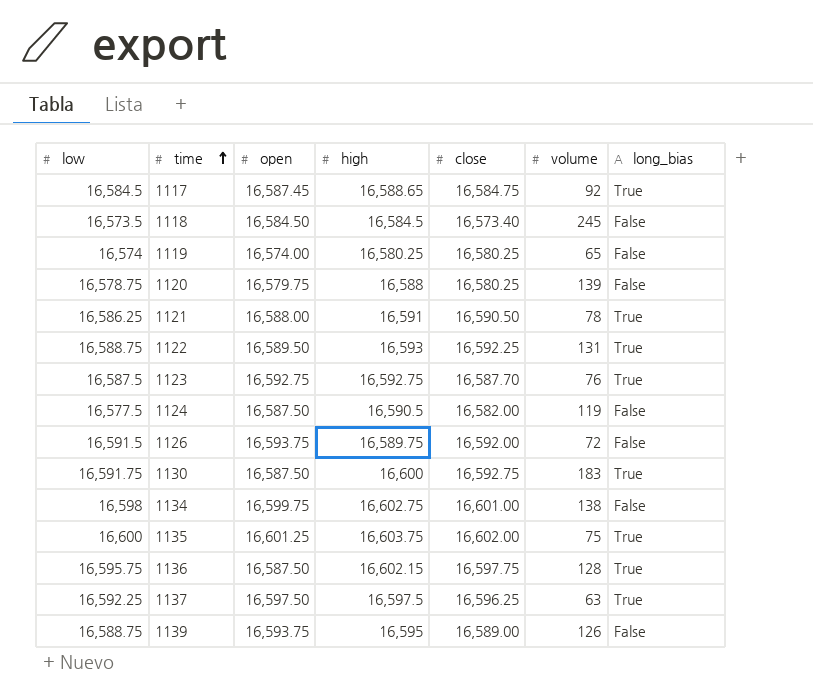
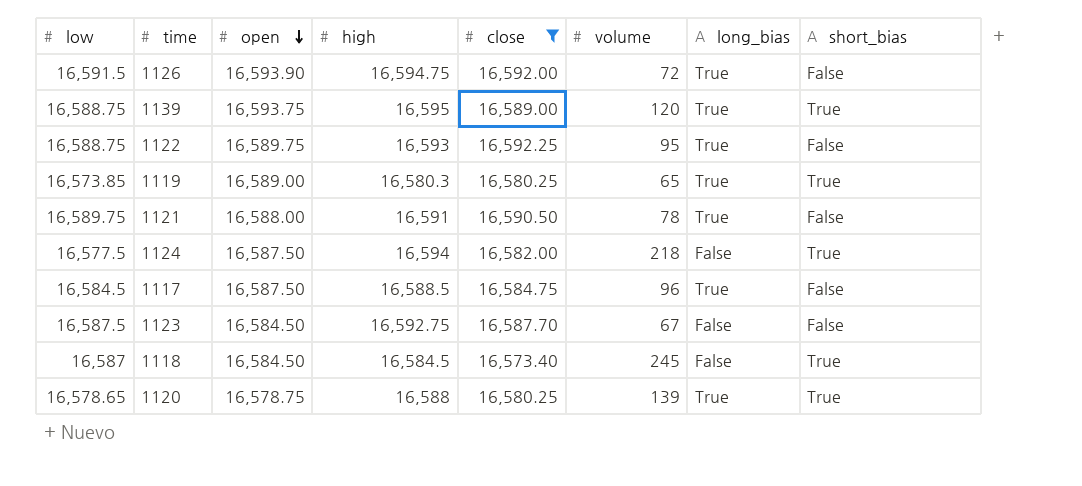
filter: none -> close <= 16,592.25
row order: time ascending -> open descending
column short_bias | position: none -> 8
1126 | open: 16,593.75 -> 16,593.90
1126 | high: 16,589.75 -> 16,594.75
1126 | long_bias: False -> True
1139 | volume: 126 -> 120
1139 | long_bias: False -> True
1122 | open: 16,589.50 -> 16,589.75
1122 | volume: 131 -> 95
1119 | low: 16,574 -> 16,573.85
1119 | open: 16,574.00 -> 16,589.00
1119 | high: 16,580.25 -> 16,580.3
1119 | long_bias: False -> True
1121 | low: 16,586.25 -> 16,589.75
1124 | high: 16,590.5 -> 16,594
1124 | volume: 119 -> 218
1117 | open: 16,587.45 -> 16,587.50
1117 | high: 16,588.65 -> 16,588.5
1117 | volume: 92 -> 96
1123 | open: 16,592.75 -> 16,584.50
1123 | volume: 76 -> 67
1123 | long_bias: True -> False
1118 | low: 16,573.5 -> 16,587
1120 | low: 16,578.75 -> 16,578.65
1120 | open: 16,579.75 -> 16,578.75
1120 | long_bias: False -> True

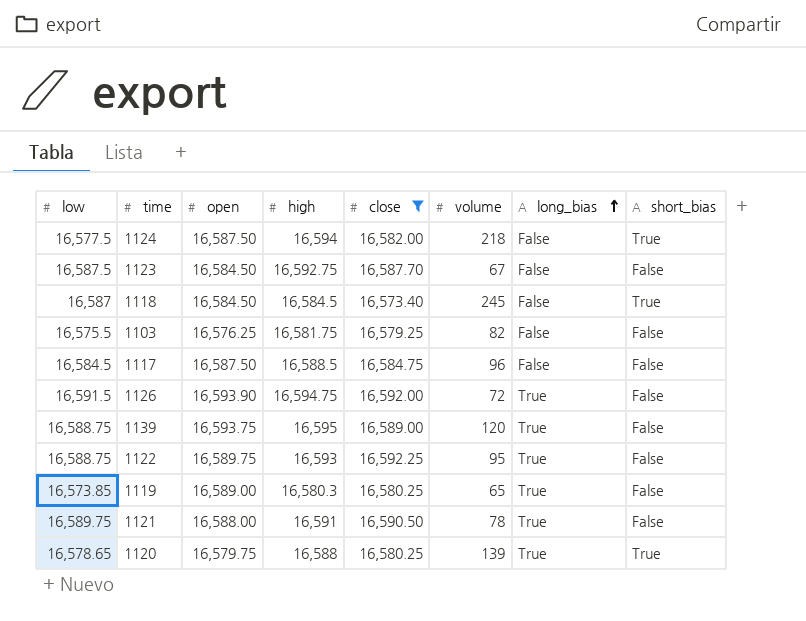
row order: open descending -> long_bias ascending
row 1103: none -> 16,575.5 | 16,576.25 | 16,581.75 | 16,579.25 | 82 | False | False
1117 | long_bias: True -> False
1139 | short_bias: True -> False
1119 | short_bias: True -> False
1120 | open: 16,578.75 -> 16,579.75

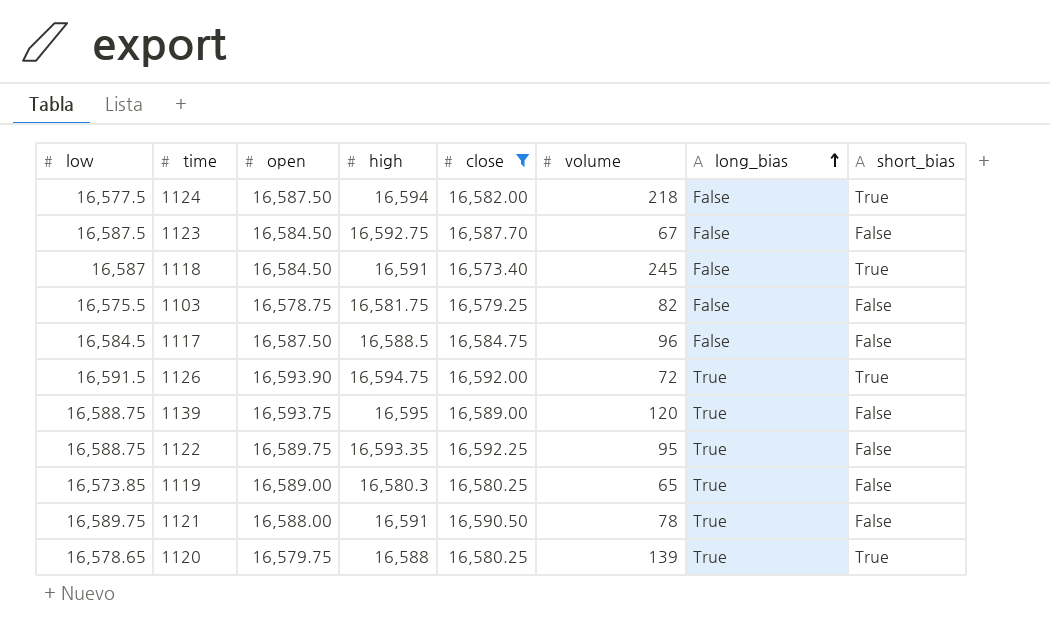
1118 | high: 16,584.5 -> 16,591
1103 | open: 16,576.25 -> 16,578.75
1126 | short_bias: False -> True
1122 | high: 16,593 -> 16,593.35

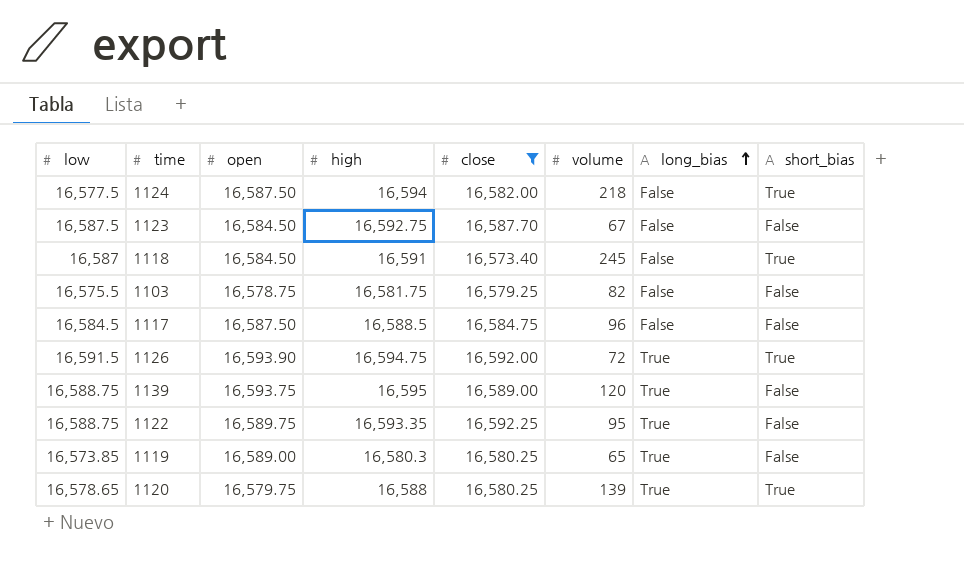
row 1121: 16,589.75 | 16,588.00 | 16,591 | 16,590.50 | 78 | True | False -> none

